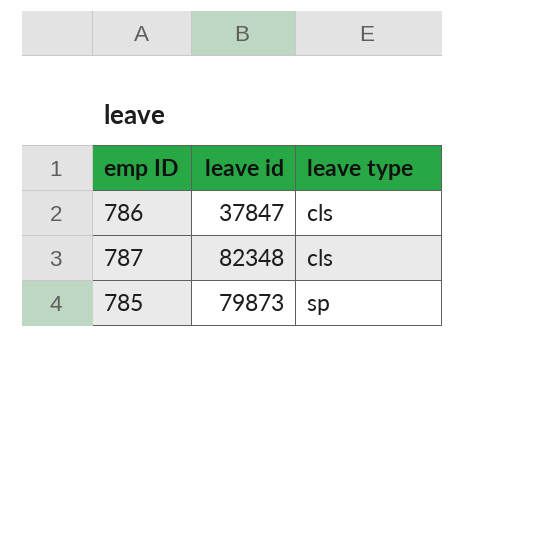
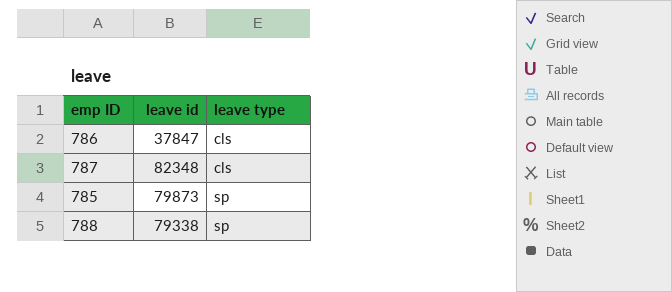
row 788: none -> 79338 | sp

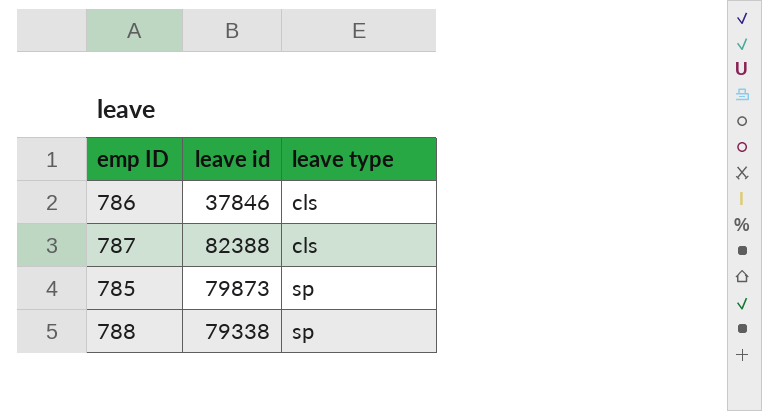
786 | leave id: 37847 -> 37846
787 | leave id: 82348 -> 82388

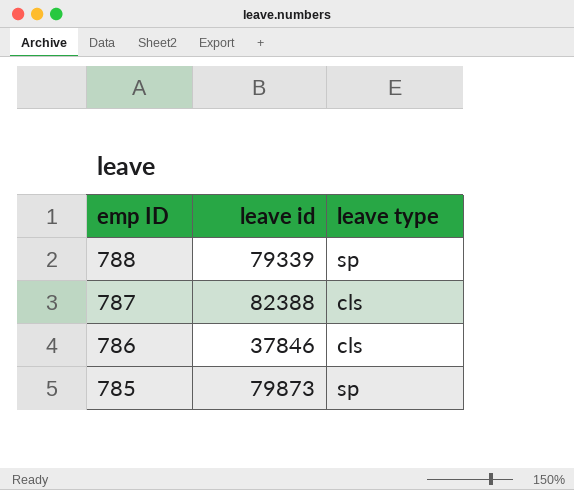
row order: leave type ascending -> emp ID descending
788 | leave id: 79338 -> 79339

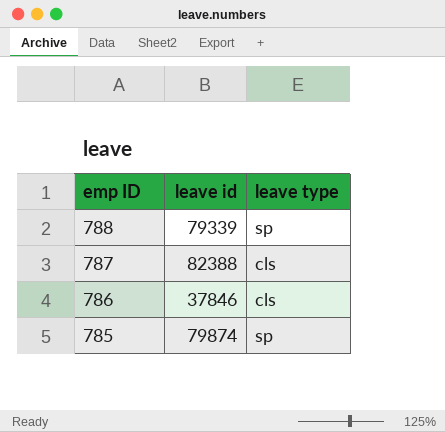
785 | leave id: 79873 -> 79874

